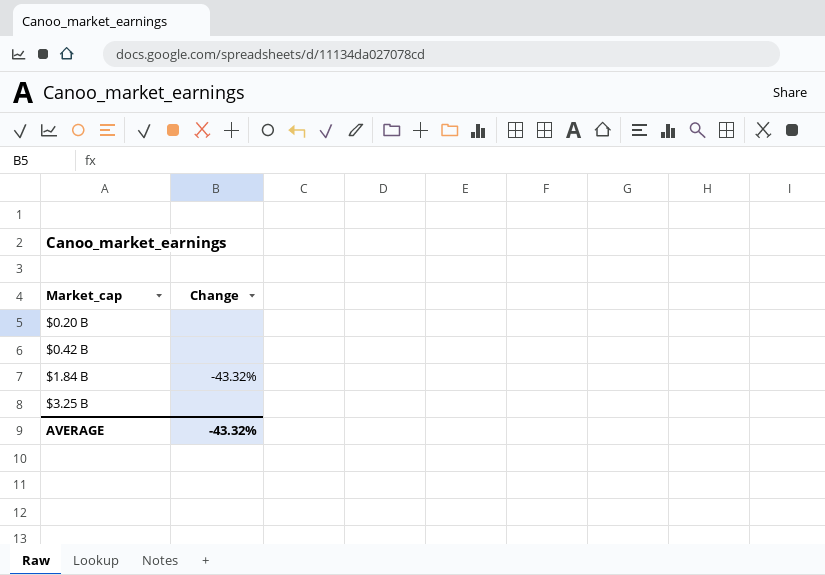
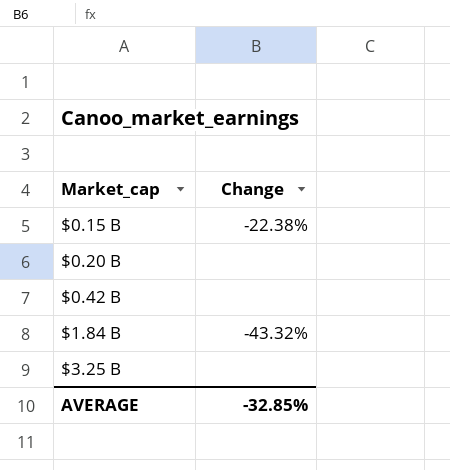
row $0.15 B: none -> -22.38%
AVERAGE | Change: -43.32% -> -32.85%

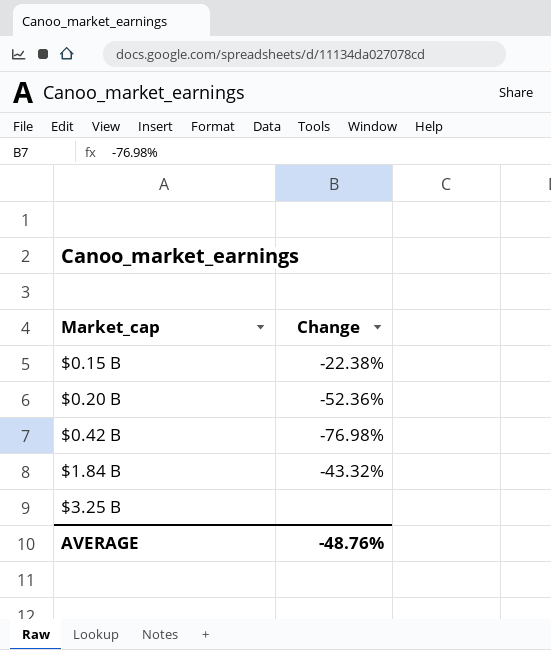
$0.20 B | Change: none -> -52.36%
$0.42 B | Change: none -> -76.98%
AVERAGE | Change: -32.85% -> -48.76%

